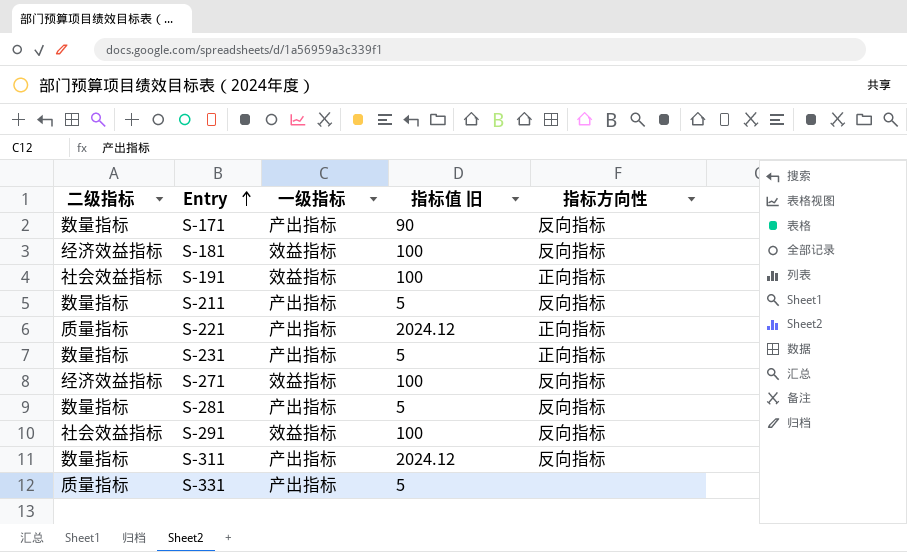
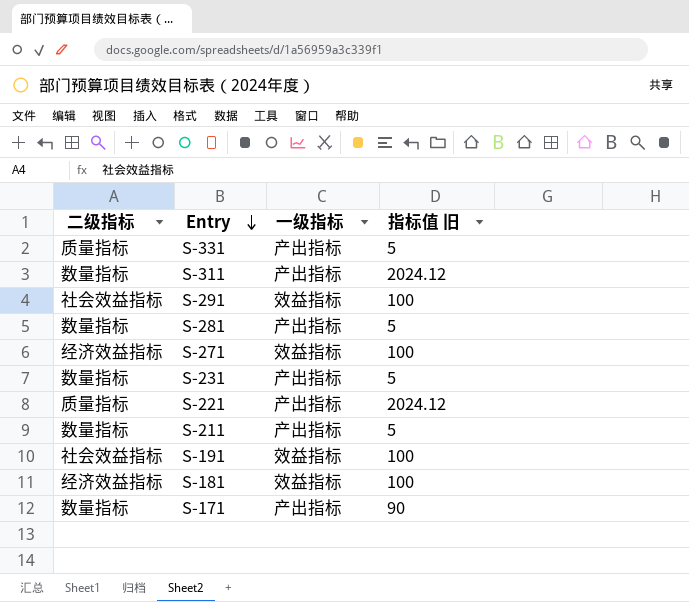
row order: Entry ascending -> Entry descending
column 指标方向性 | position: 5 -> none

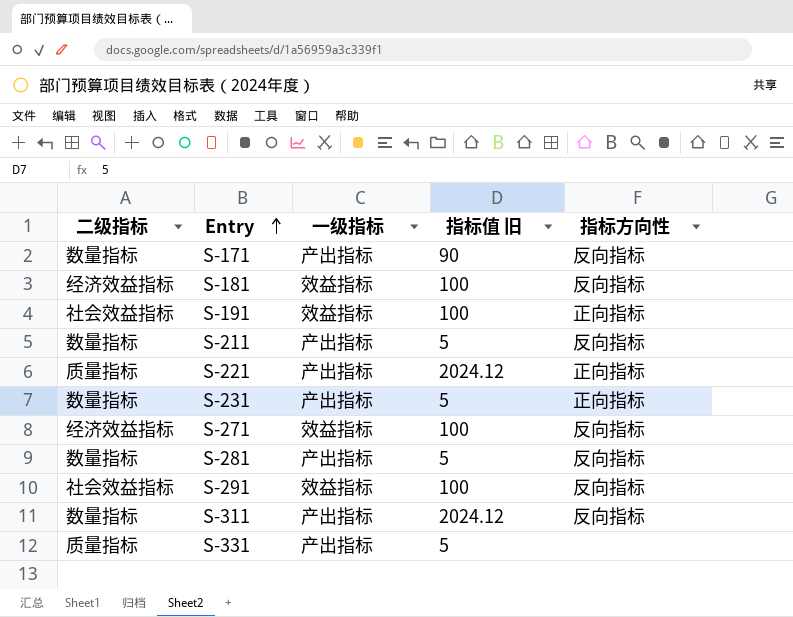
row order: Entry descending -> Entry ascending
column 指标方向性 | position: none -> 5

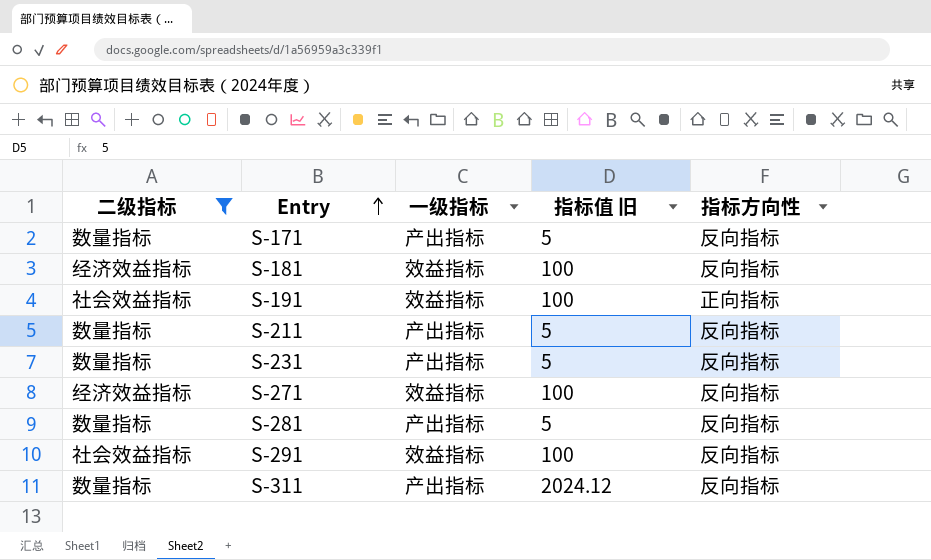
filter: none -> 二级指标 != 质量指标
S-171 | 指标值 旧: 90 -> 5
S-231 | 指标方向性: 正向指标 -> 反向指标

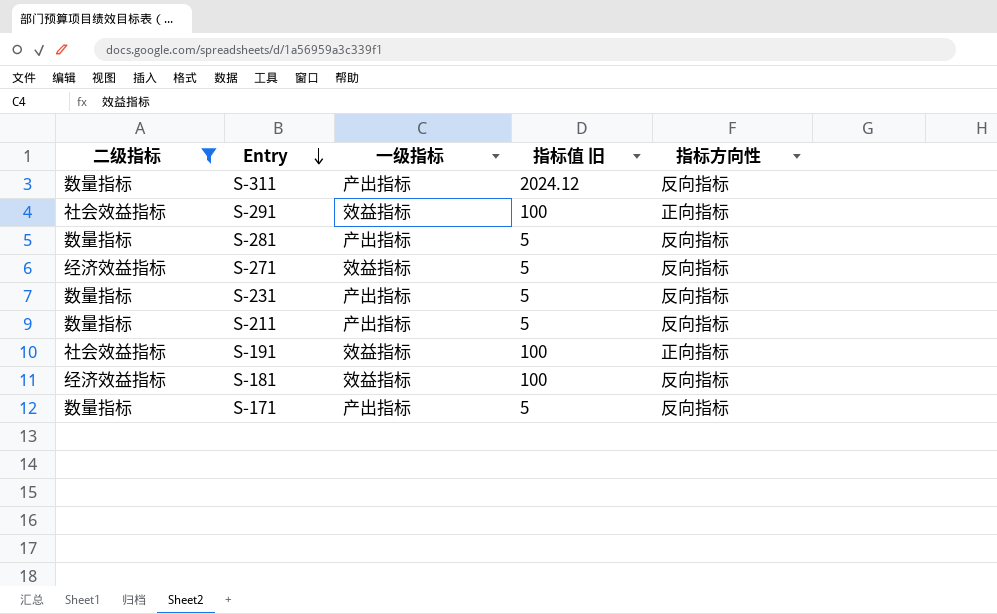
row order: Entry ascending -> Entry descending
S-291 | 指标方向性: 反向指标 -> 正向指标
S-271 | 指标值 旧: 100 -> 5

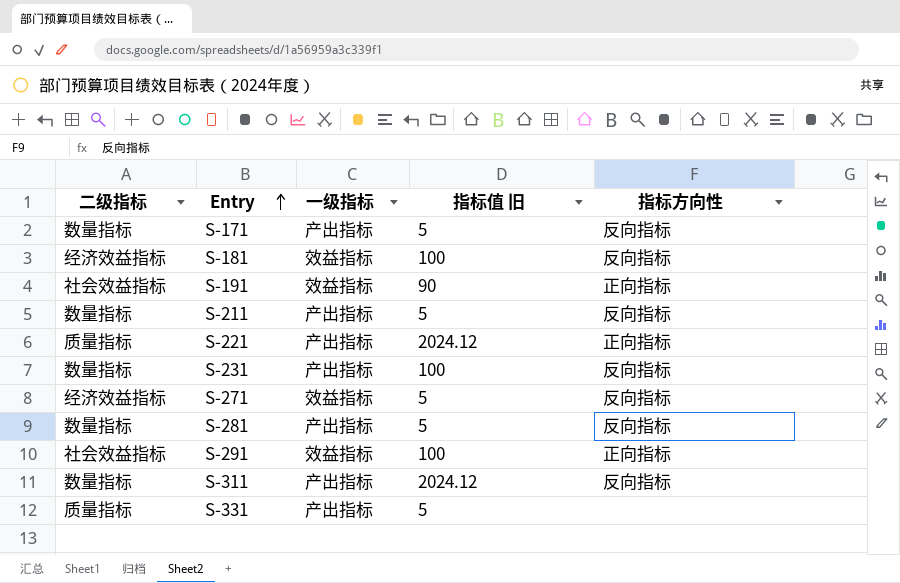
filter: 二级指标 != 质量指标 -> none
row order: Entry descending -> Entry ascending
S-191 | 指标值 旧: 100 -> 90
S-231 | 指标值 旧: 5 -> 100

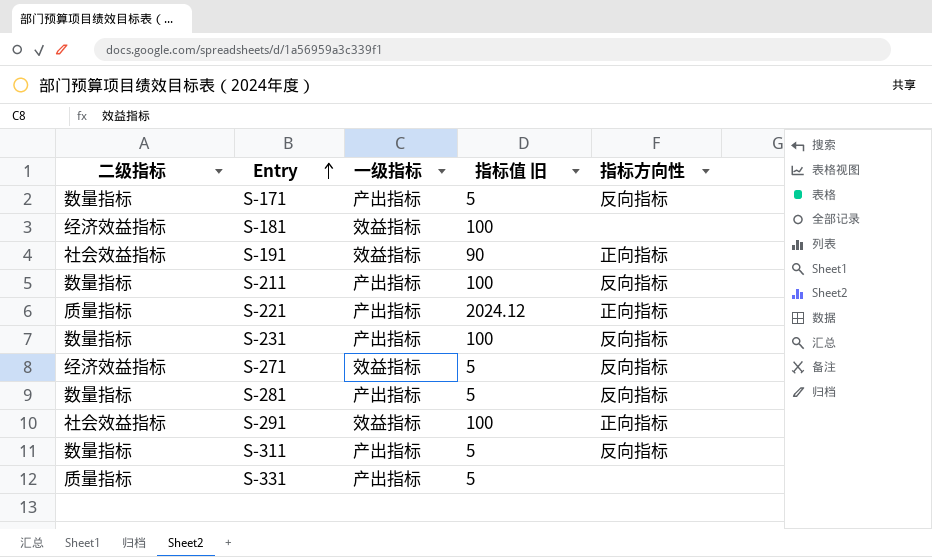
S-181 | 指标方向性: 反向指标 -> none
S-211 | 指标值 旧: 5 -> 100
S-311 | 指标值 旧: 2024.12 -> 5

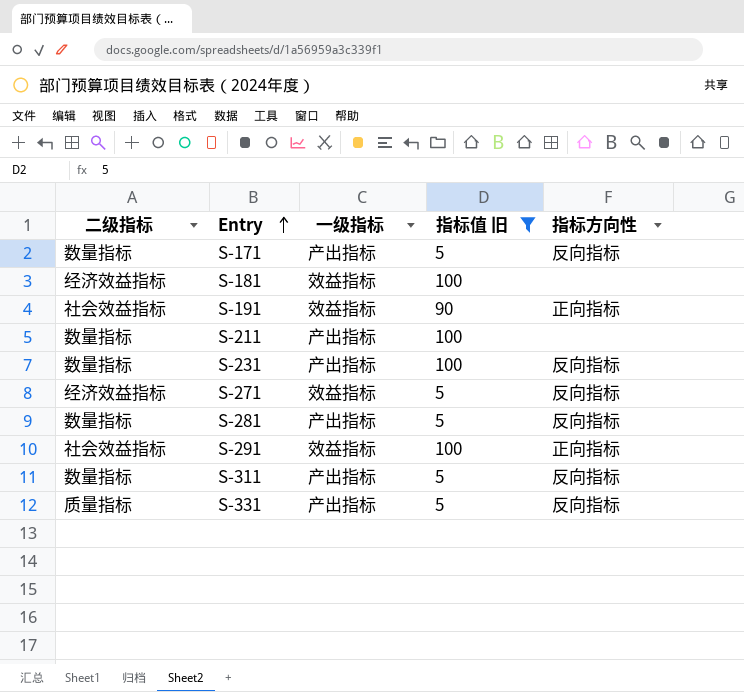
filter: none -> 指标值 旧 != 2024.12
S-211 | 指标方向性: 反向指标 -> none
S-331 | 指标方向性: none -> 反向指标

